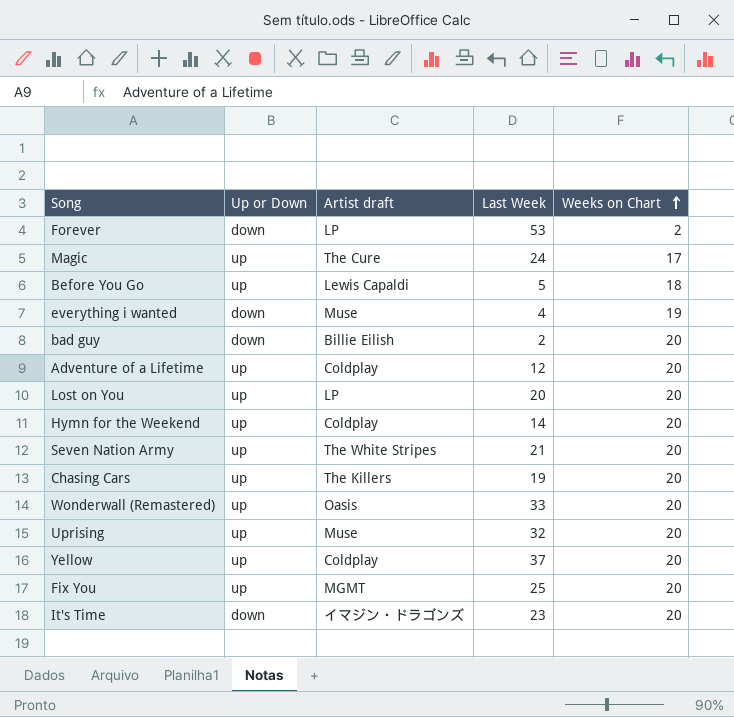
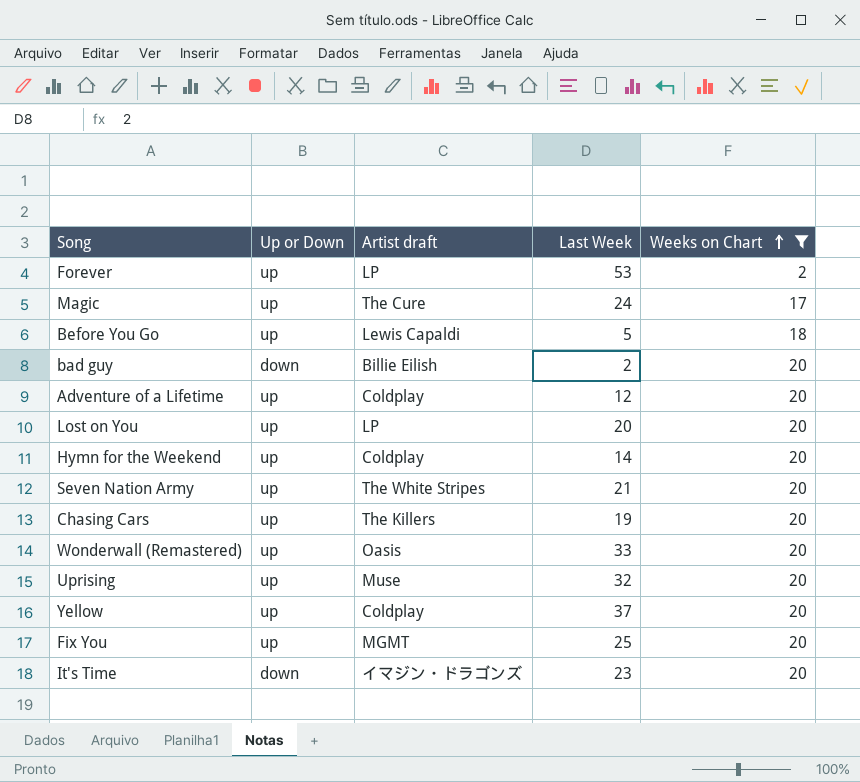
filter: none -> Weeks on Chart != 19
Forever | Up or Down: down -> up

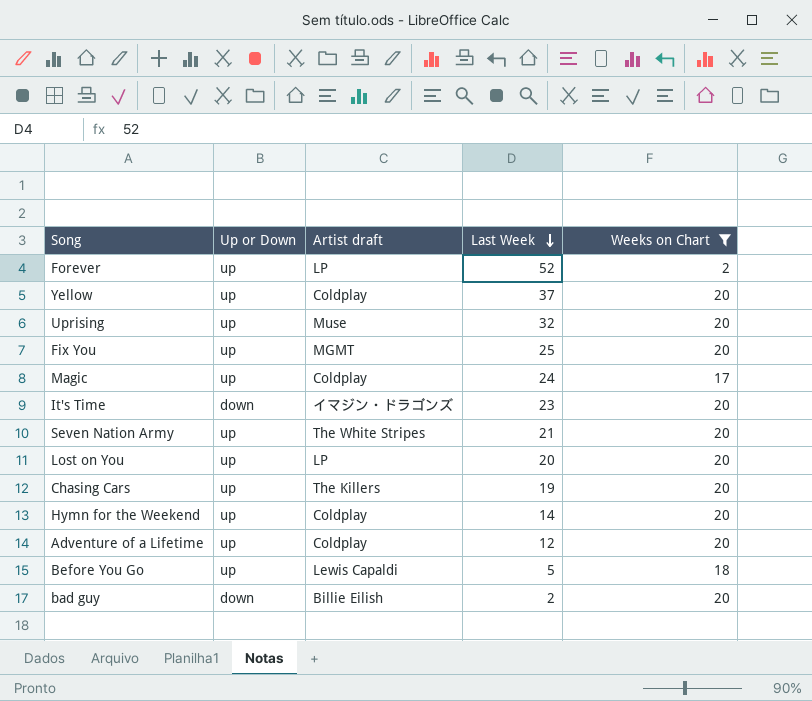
row order: Weeks on Chart ascending -> Last Week descending
row Wonderwall (Remastered): up | Oasis | 33 | 20 -> none
Forever | Last Week: 53 -> 52
Magic | Artist draft: The Cure -> Coldplay

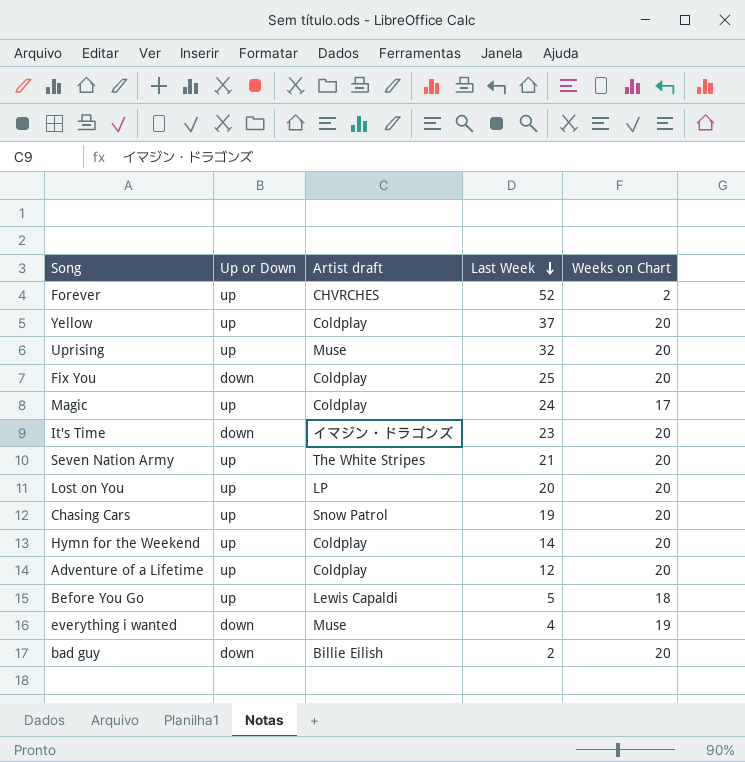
filter: Weeks on Chart != 19 -> none
Forever | Artist draft: LP -> CHVRCHES
Fix You | Up or Down: up -> down
Fix You | Artist draft: MGMT -> Coldplay
Chasing Cars | Artist draft: The Killers -> Snow Patrol

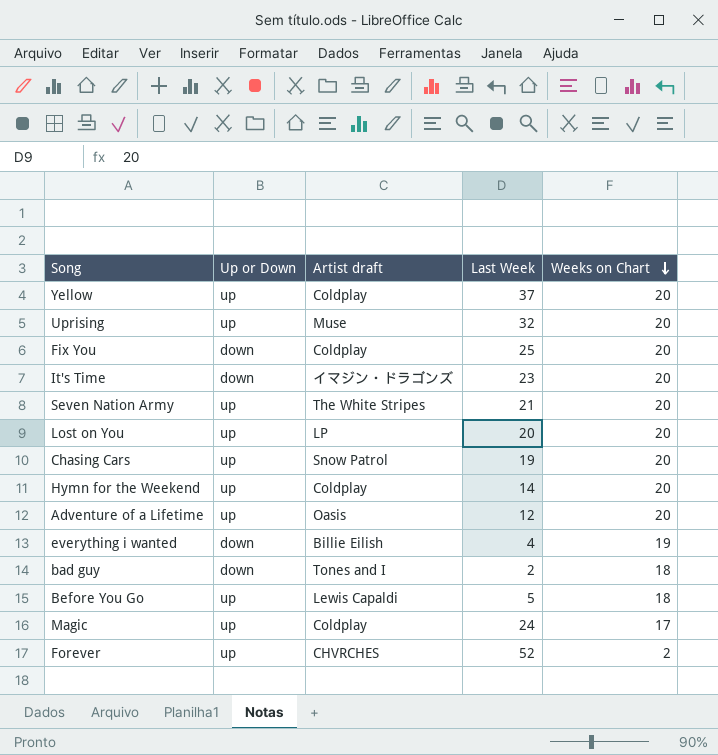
row order: Last Week descending -> Weeks on Chart descending
Adventure of a Lifetime | Artist draft: Coldplay -> Oasis
everything i wanted | Artist draft: Muse -> Billie Eilish
bad guy | Artist draft: Billie Eilish -> Tones and I
bad guy | Weeks on Chart: 20 -> 18

